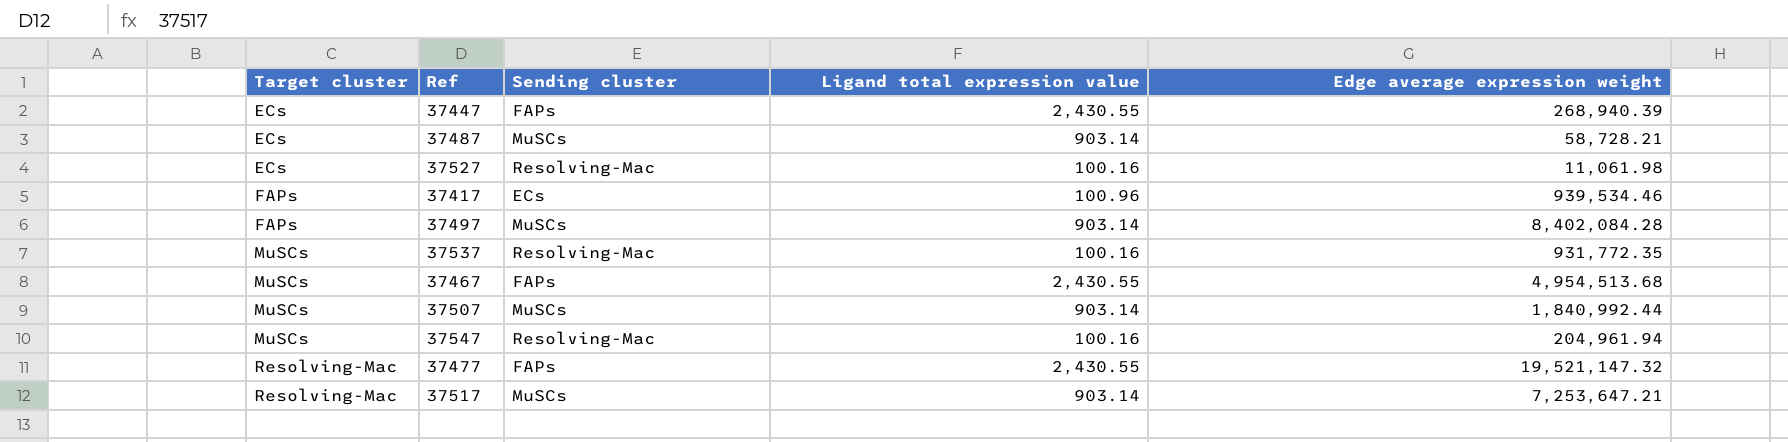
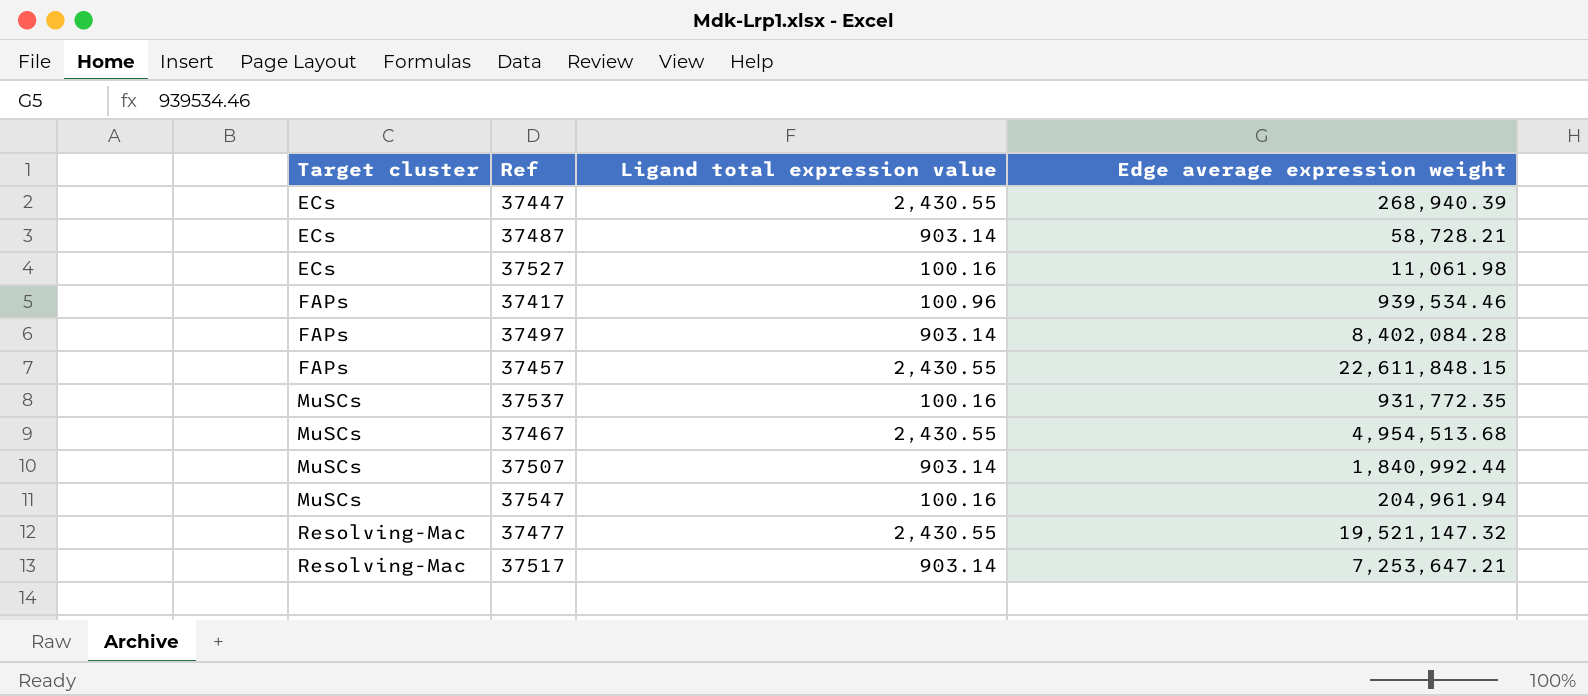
column Sending cluster | position: 3 -> none
row 37457: none -> FAPs | 2,430.55 | 22,611,848.15

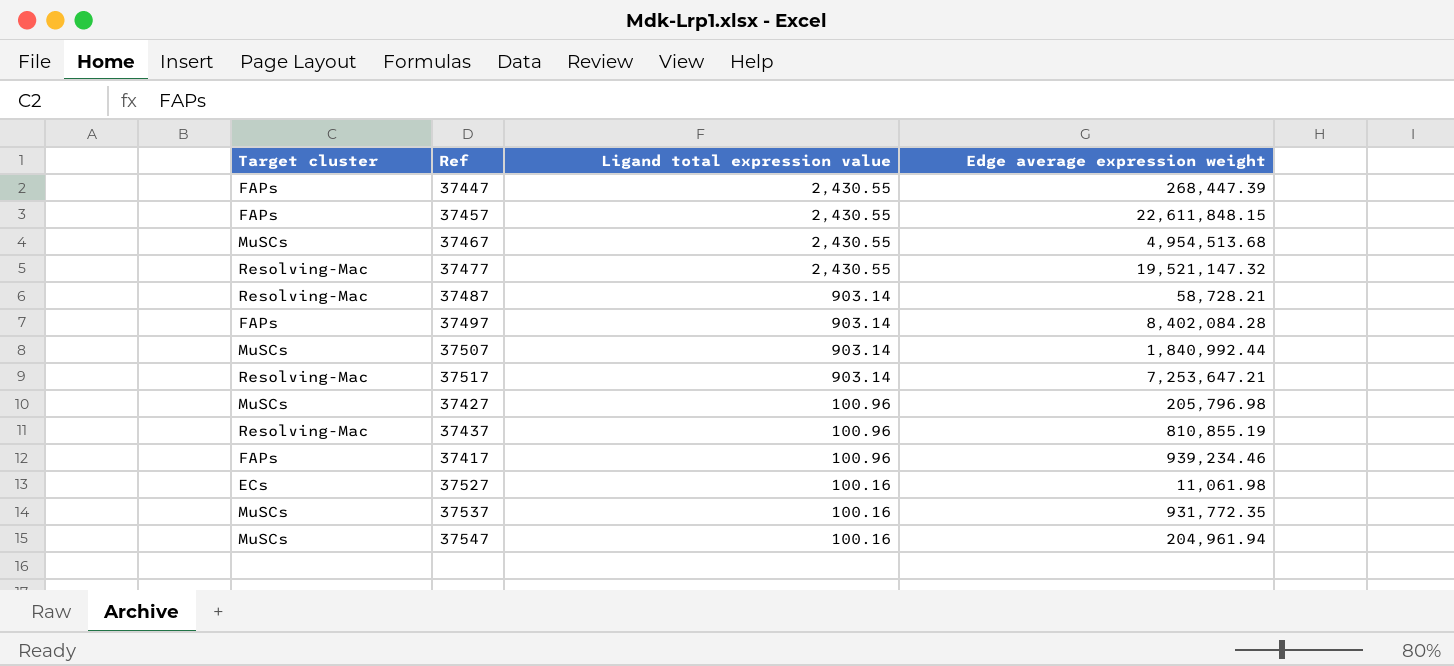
row order: Target cluster ascending -> Ligand total expression value descending
37447 | Target cluster: ECs -> FAPs
37447 | Edge average expression weight: 268,940.39 -> 268,447.39
37487 | Target cluster: ECs -> Resolving-Mac
row 37427: none -> MuSCs | 100.96 | 205,796.98
row 37437: none -> Resolving-Mac | 100.96 | 810,855.19
37417 | Edge average expression weight: 939,534.46 -> 939,234.46

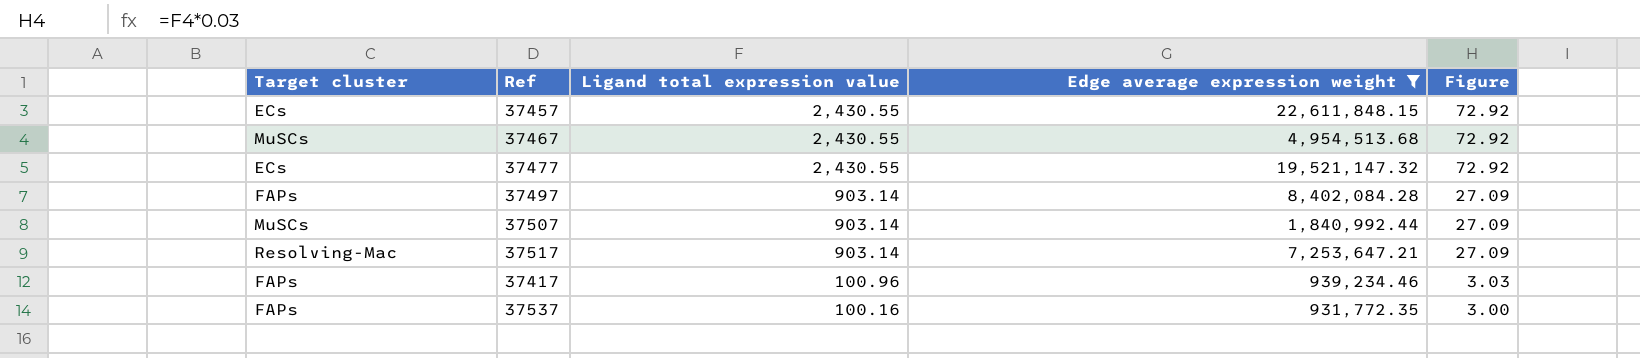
filter: none -> Edge average expression weight >= 931,772.35
column Figure | formula: none -> [Ligand total expression value] * 0.03
37457 | Target cluster: FAPs -> ECs
37477 | Target cluster: Resolving-Mac -> ECs
37537 | Target cluster: MuSCs -> FAPs

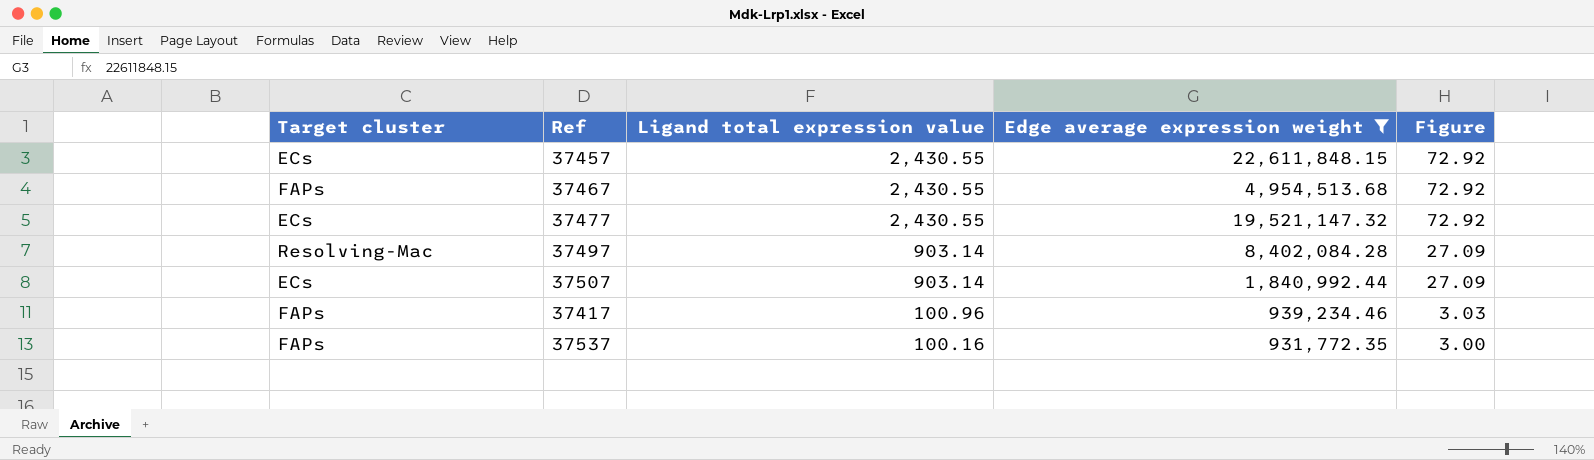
row 37517: Resolving-Mac | 903.14 | 7,253,647.21 | 27.09 -> none
37467 | Target cluster: MuSCs -> FAPs
37497 | Target cluster: FAPs -> Resolving-Mac
37507 | Target cluster: MuSCs -> ECs

